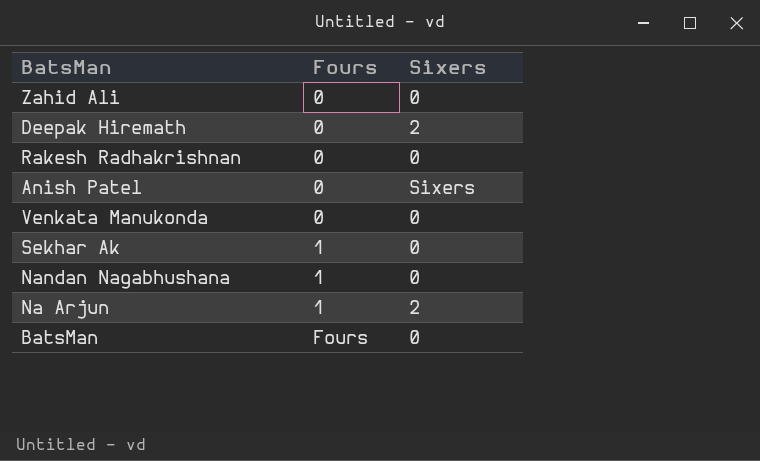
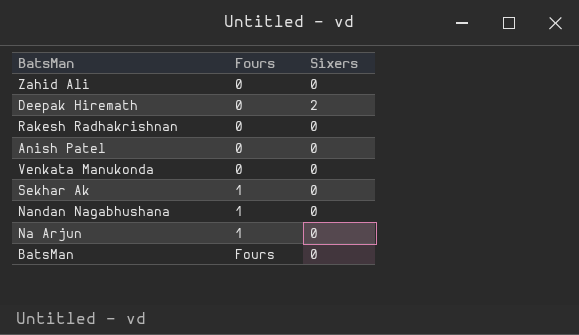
Anish Patel | Sixers: Sixers -> 0
Na Arjun | Sixers: 2 -> 0

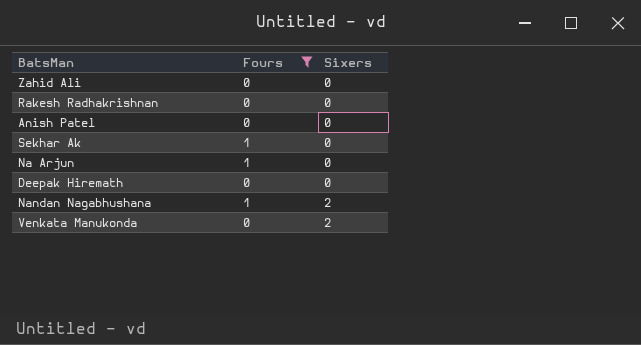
filter: none -> Fours != Fours
row order: Fours ascending -> Sixers ascending
Deepak Hiremath | Sixers: 2 -> 0
Nandan Nagabhushana | Sixers: 0 -> 2
Venkata Manukonda | Sixers: 0 -> 2

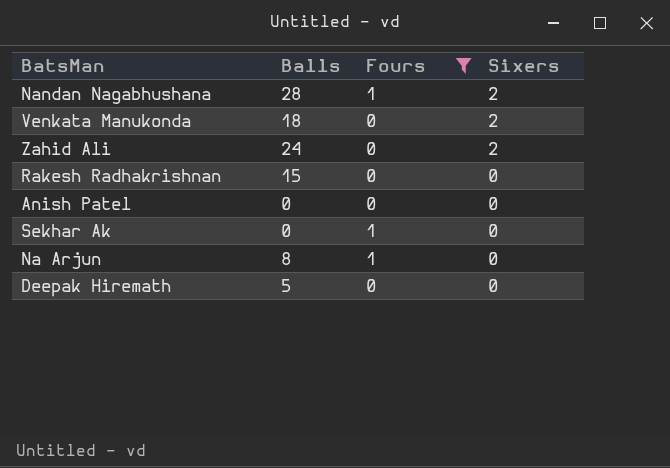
row order: Sixers ascending -> Sixers descending
column Balls | position: none -> 2
Zahid Ali | Sixers: 0 -> 2

